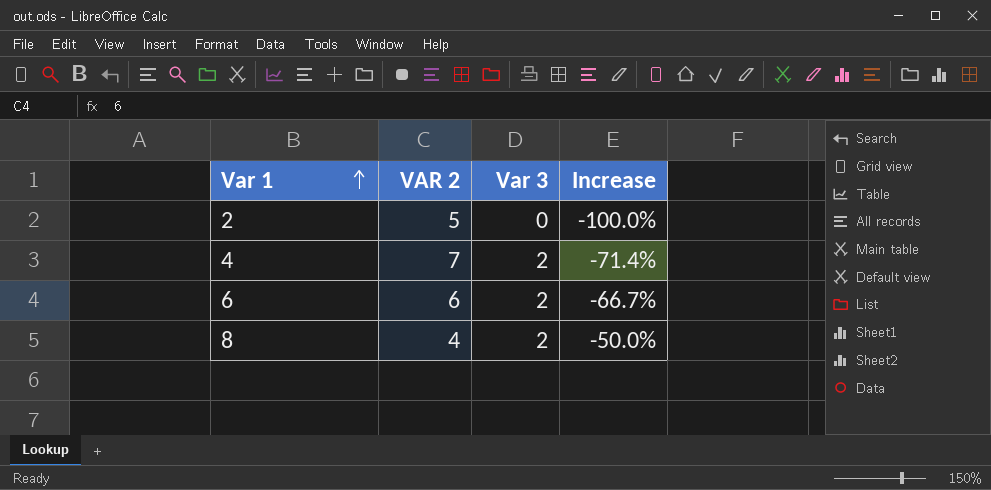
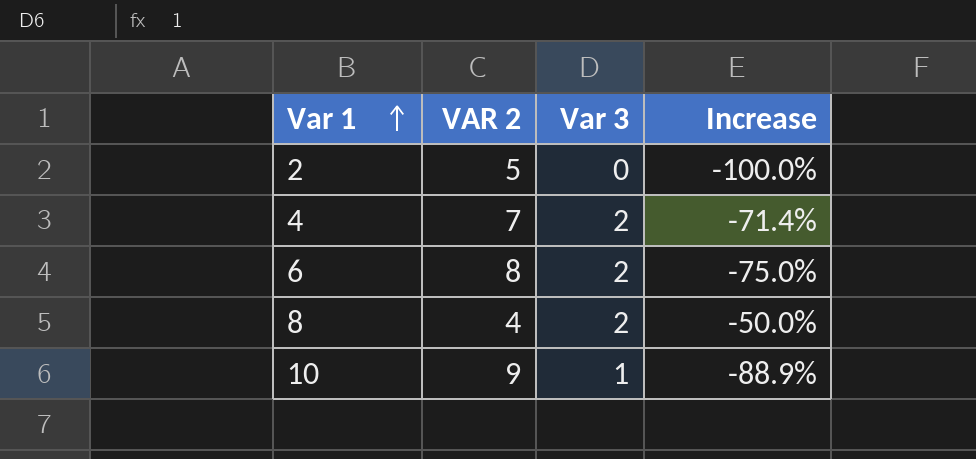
6 | VAR 2: 6 -> 8
6 | Increase: -66.7% -> -75.0%
row 10: none -> 9 | 1 | -88.9%

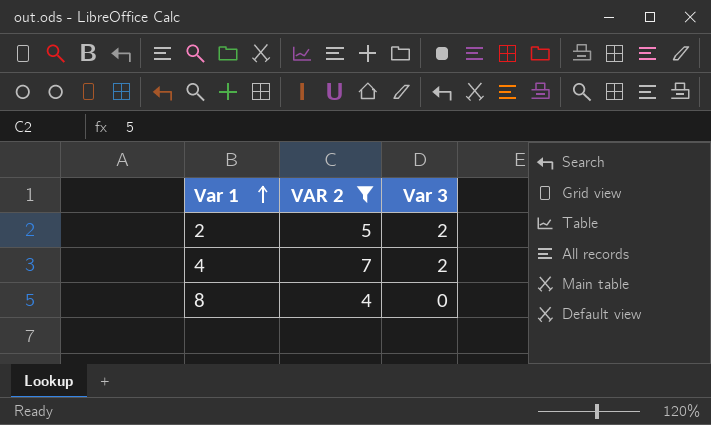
filter: none -> VAR 2 <= 7
column Increase | formula: ([Var 3] - [VAR 2]) / [VAR 2] -> none
2 | Var 3: 0 -> 2
8 | Var 3: 2 -> 0

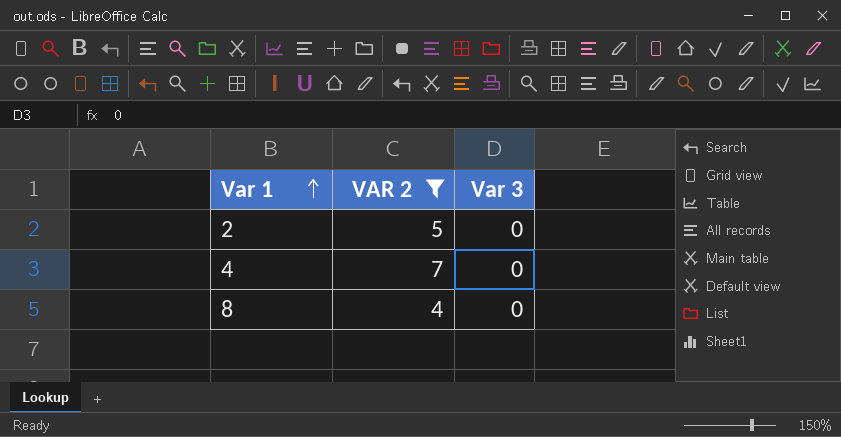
2 | Var 3: 2 -> 0
4 | Var 3: 2 -> 0

